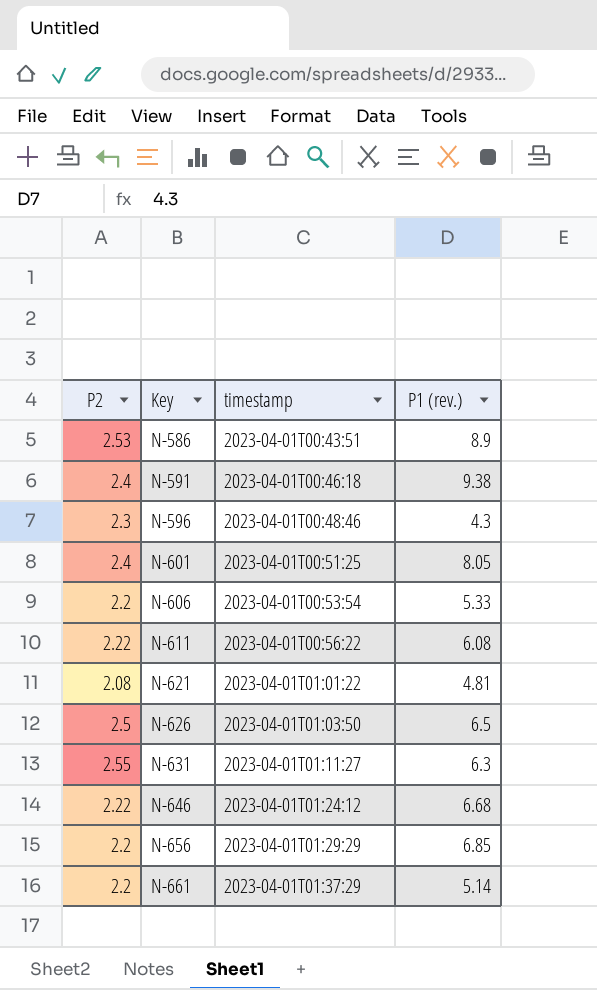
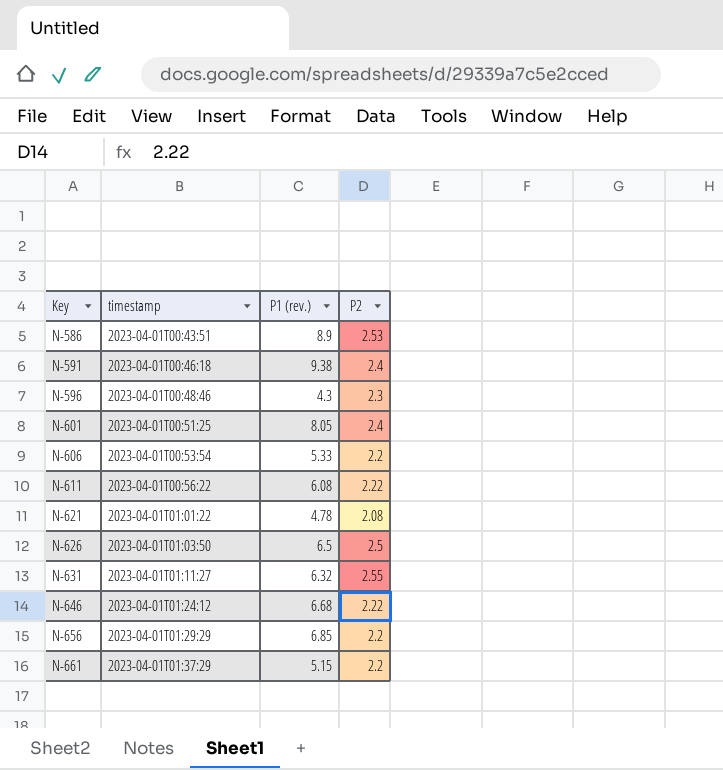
column P2 | position: 1 -> 4
N-621 | P1 (rev.): 4.81 -> 4.78
N-631 | P1 (rev.): 6.3 -> 6.32
N-661 | P1 (rev.): 5.14 -> 5.15

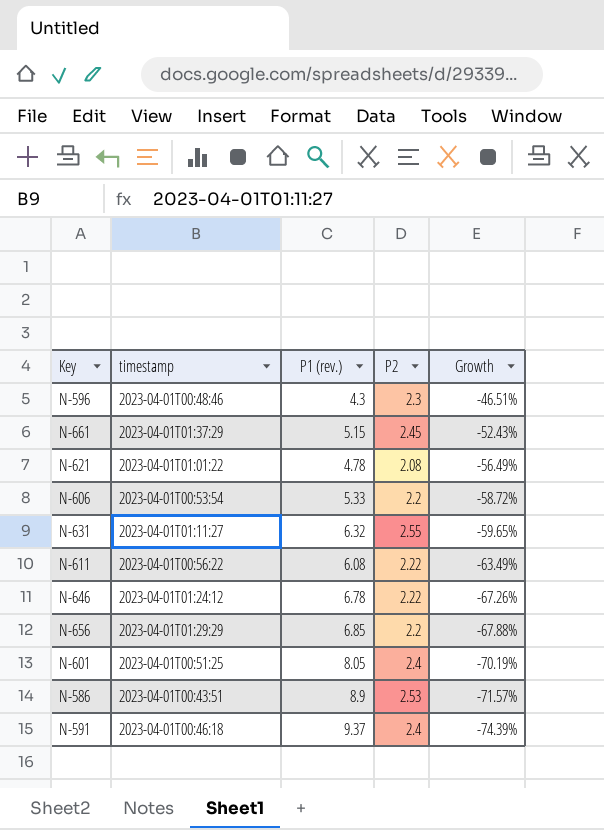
row order: Key ascending -> Growth descending
column Growth | formula: none -> ([P2] - [P1 (rev.)]) / [P1 (rev.)]
row N-626: 2023-04-01T01:03:50 | 6.5 | 2.5 -> none
N-661 | P2: 2.2 -> 2.45
N-646 | P1 (rev.): 6.68 -> 6.78
N-591 | P1 (rev.): 9.38 -> 9.37

